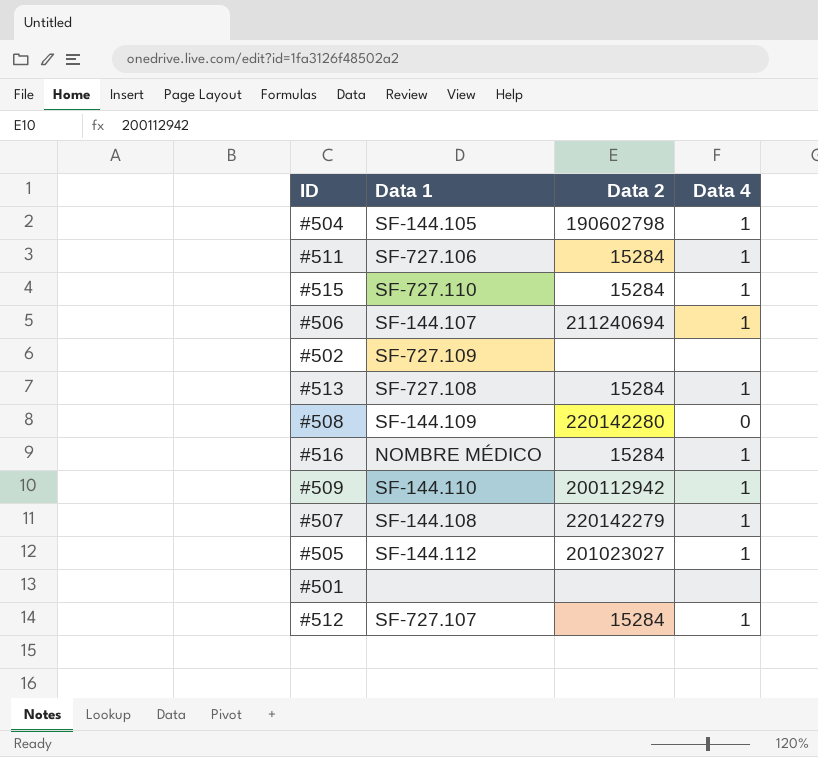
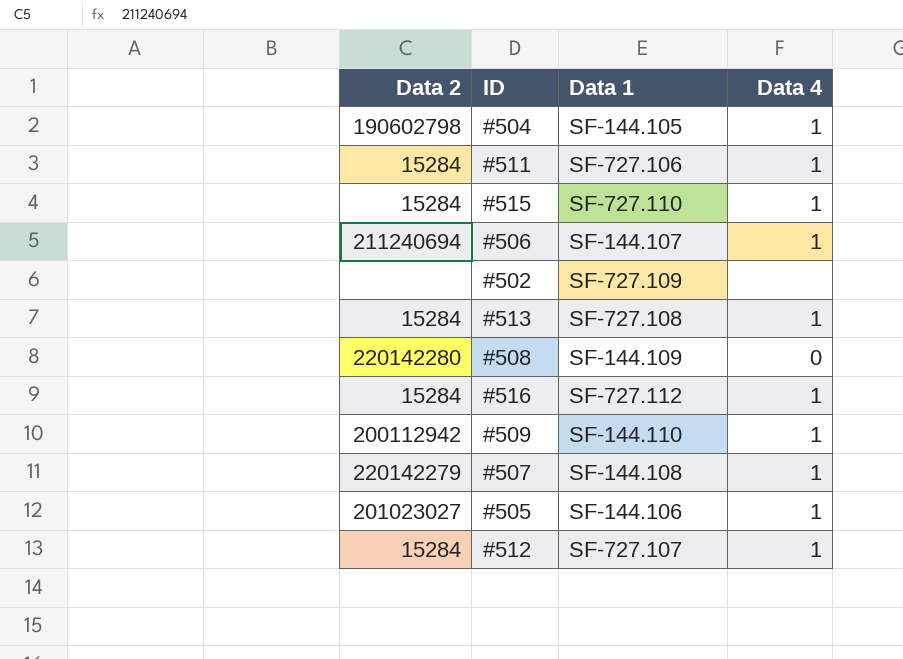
column Data 2 | position: 3 -> 1
row #501: none | none | none -> none
#516 | Data 1: NOMBRE MÉDICO -> SF-727.112
#505 | Data 1: SF-144.112 -> SF-144.106

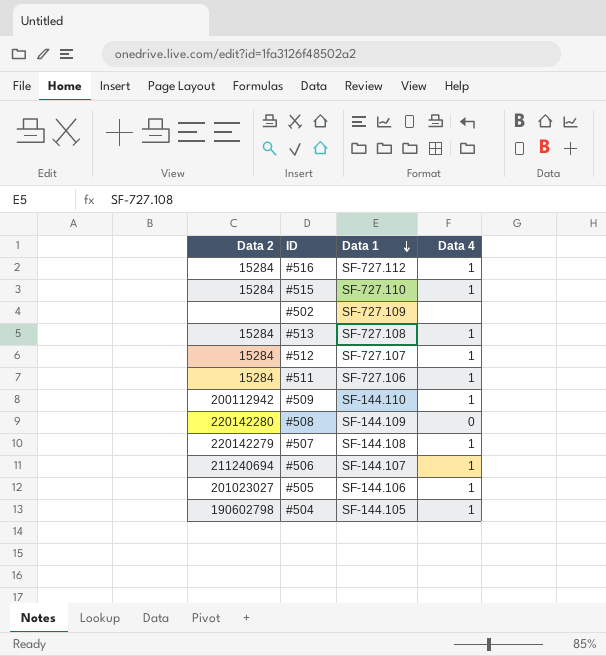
row order: none -> Data 1 descending

